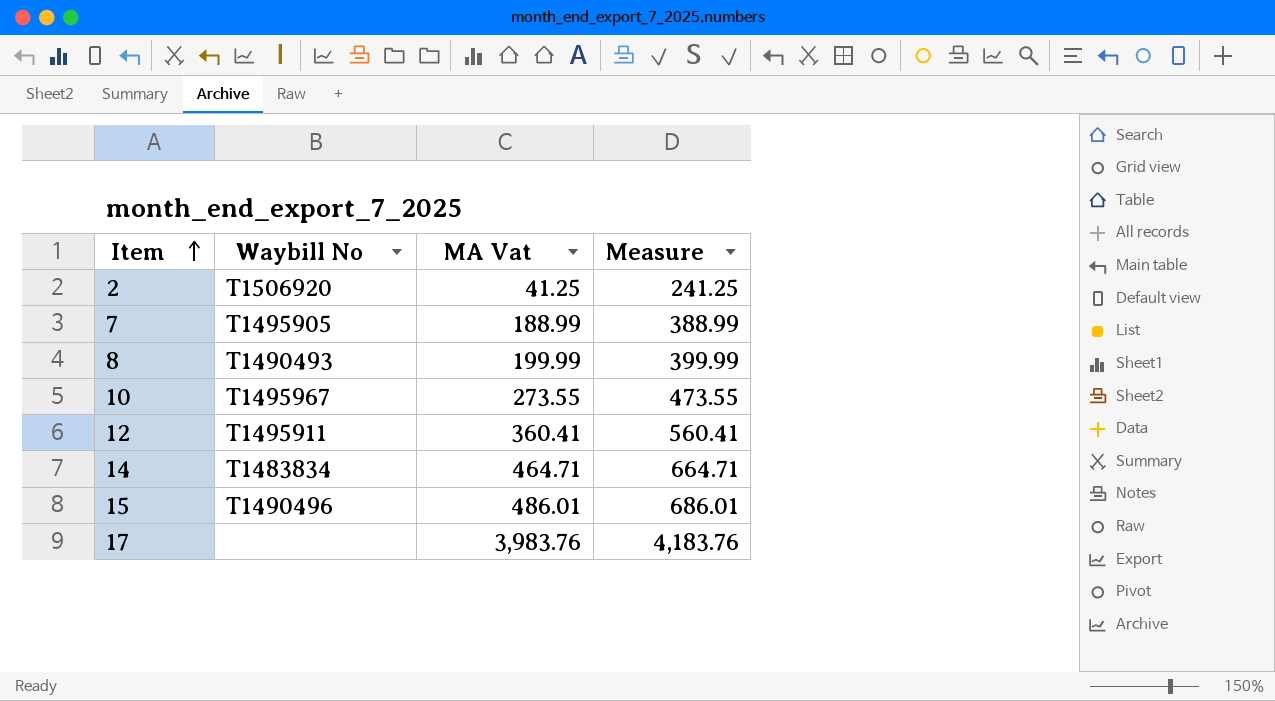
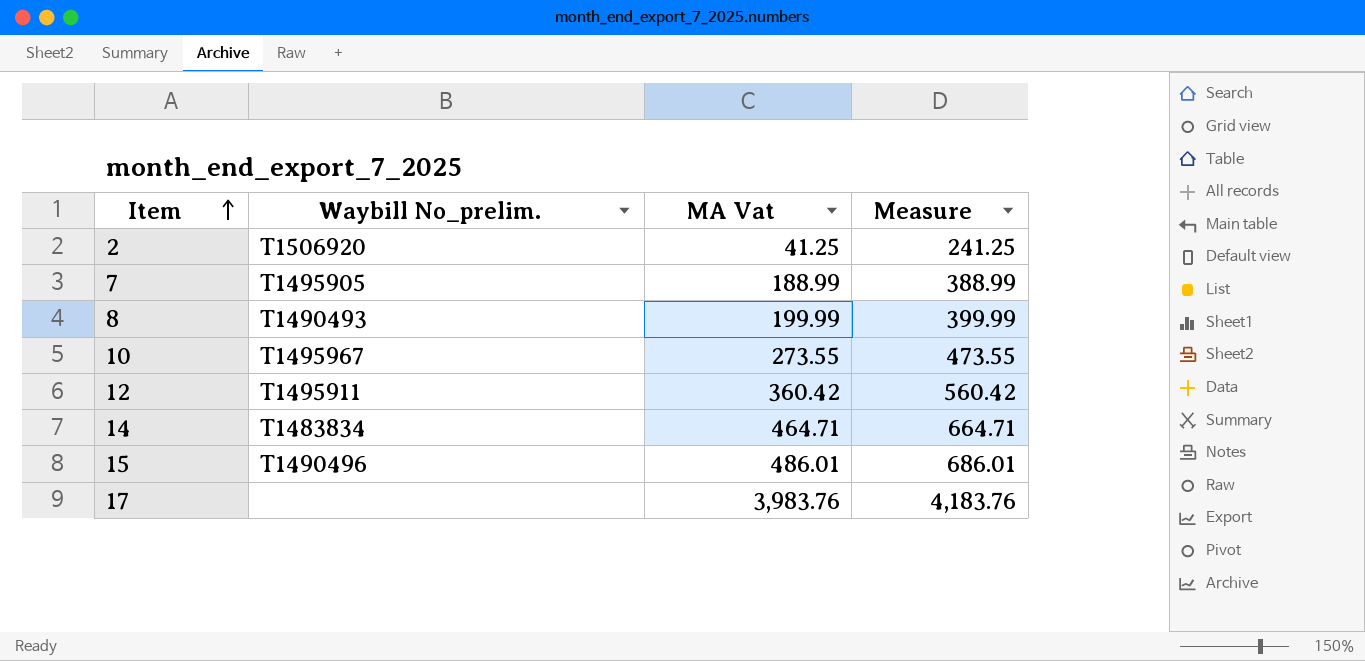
column name: Waybill No -> Waybill No_prelim.
12 | MA Vat: 360.41 -> 360.42
12 | Measure: 560.41 -> 560.42

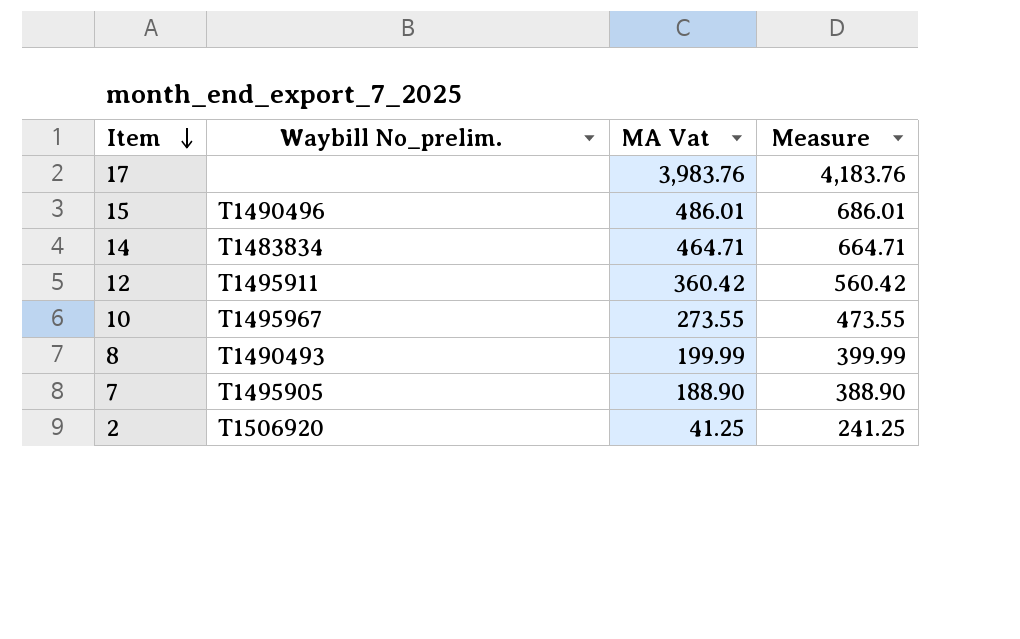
row order: Item ascending -> Item descending
7 | MA Vat: 188.99 -> 188.90
7 | Measure: 388.99 -> 388.90

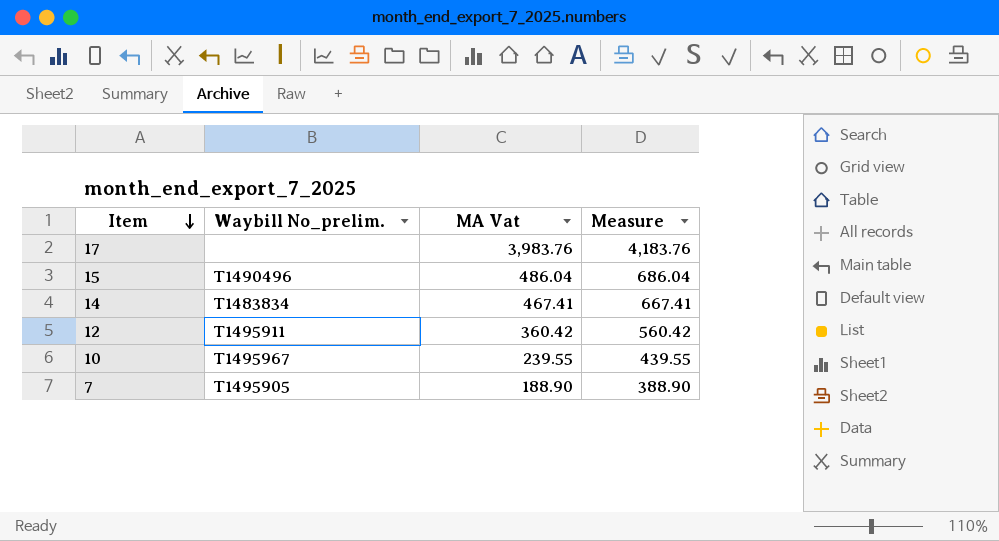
row 8: T1490493 | 199.99 | 399.99 -> none
row 2: T1506920 | 41.25 | 241.25 -> none
15 | MA Vat: 486.01 -> 486.04
15 | Measure: 686.01 -> 686.04
14 | MA Vat: 464.71 -> 467.41
14 | Measure: 664.71 -> 667.41
10 | MA Vat: 273.55 -> 239.55
10 | Measure: 473.55 -> 439.55

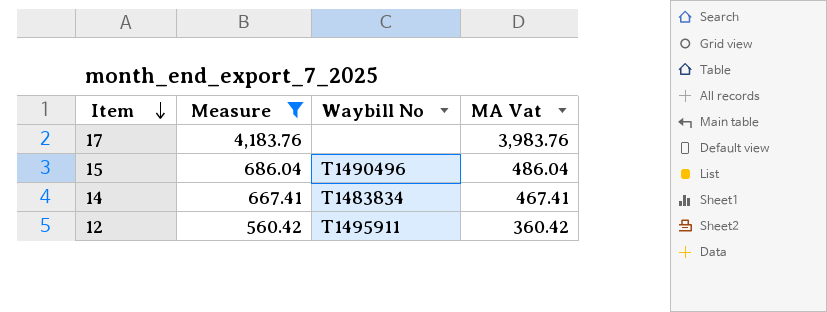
filter: none -> Measure >= 560.42
column Measure | position: 4 -> 2
column name: Waybill No_prelim. -> Waybill No

